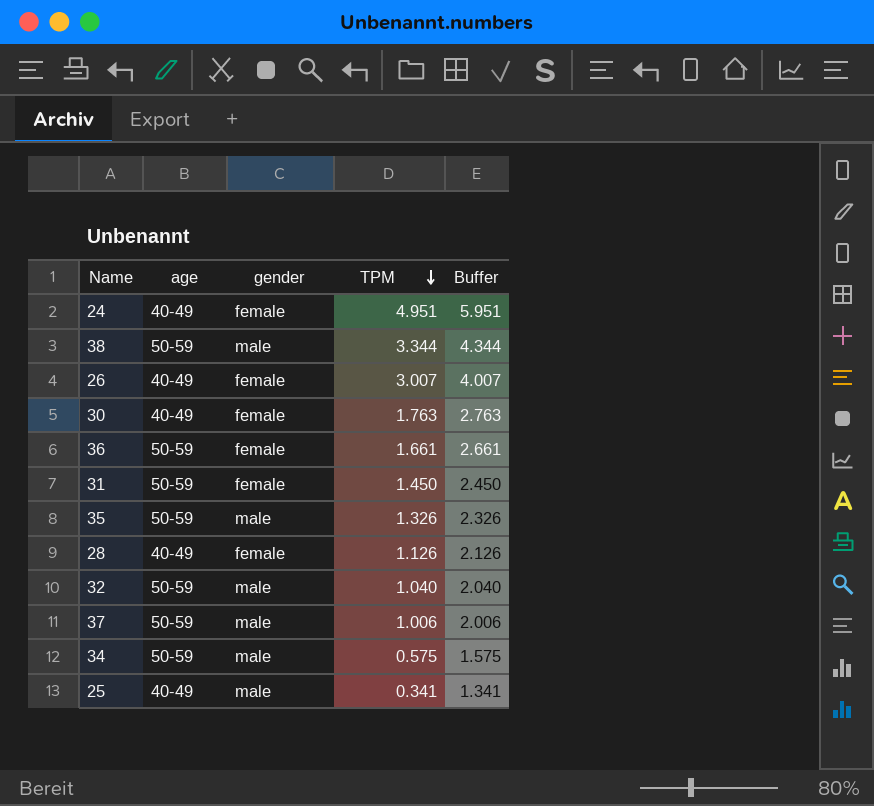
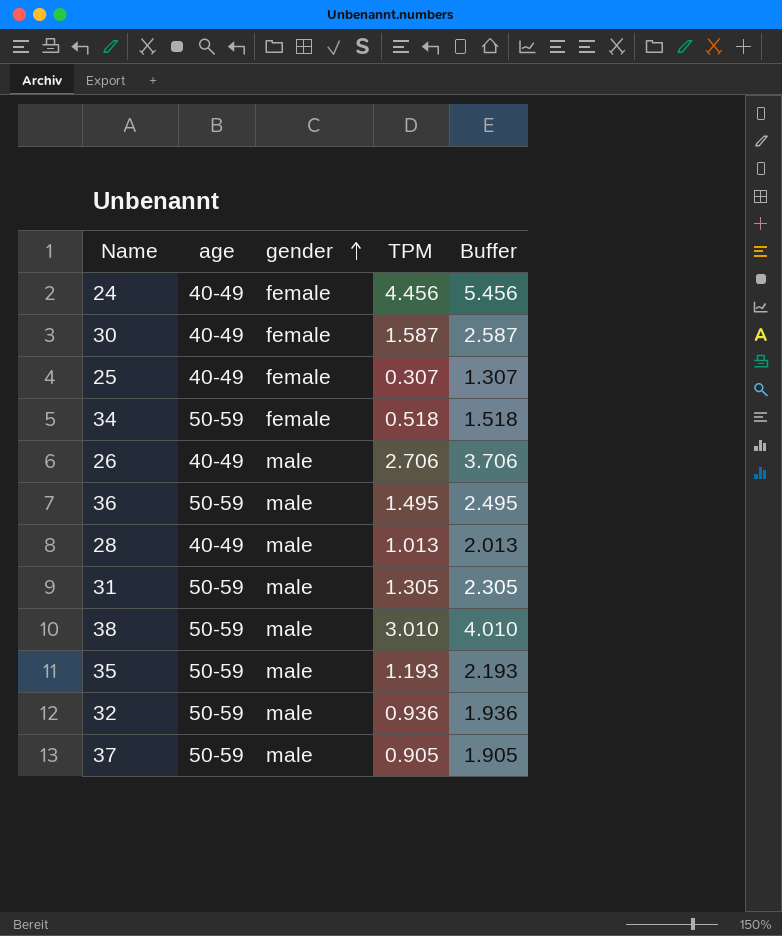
row order: TPM descending -> gender ascending
24 | TPM: 4.951 -> 4.456
24 | Buffer: 5.951 -> 5.456
30 | TPM: 1.763 -> 1.587
30 | Buffer: 2.763 -> 2.587
25 | gender: male -> female
25 | TPM: 0.341 -> 0.307
25 | Buffer: 1.341 -> 1.307
34 | gender: male -> female
34 | TPM: 0.575 -> 0.518
34 | Buffer: 1.575 -> 1.518
26 | gender: female -> male
26 | TPM: 3.007 -> 2.706
26 | Buffer: 4.007 -> 3.706
36 | gender: female -> male
36 | TPM: 1.661 -> 1.495
36 | Buffer: 2.661 -> 2.495
28 | gender: female -> male
28 | TPM: 1.126 -> 1.013
28 | Buffer: 2.126 -> 2.013
31 | gender: female -> male
31 | TPM: 1.450 -> 1.305
31 | Buffer: 2.450 -> 2.305
38 | TPM: 3.344 -> 3.010
38 | Buffer: 4.344 -> 4.010
35 | TPM: 1.326 -> 1.193
35 | Buffer: 2.326 -> 2.193
32 | TPM: 1.040 -> 0.936
32 | Buffer: 2.040 -> 1.936
37 | TPM: 1.006 -> 0.905
37 | Buffer: 2.006 -> 1.905

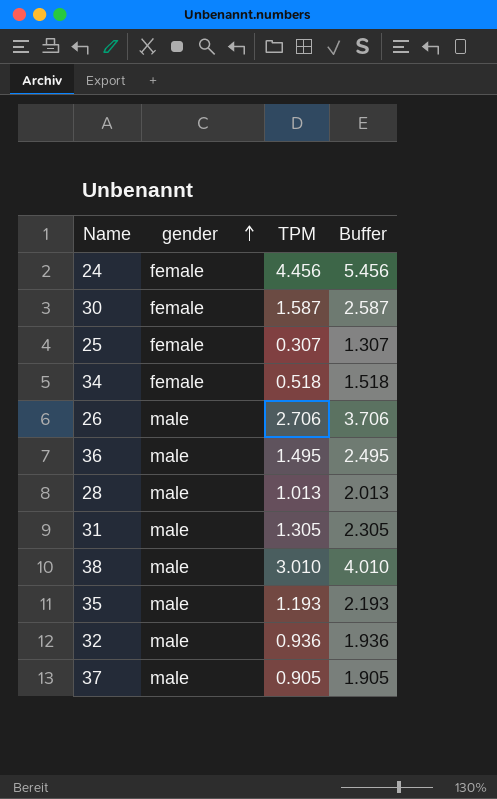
column age | position: 2 -> none

